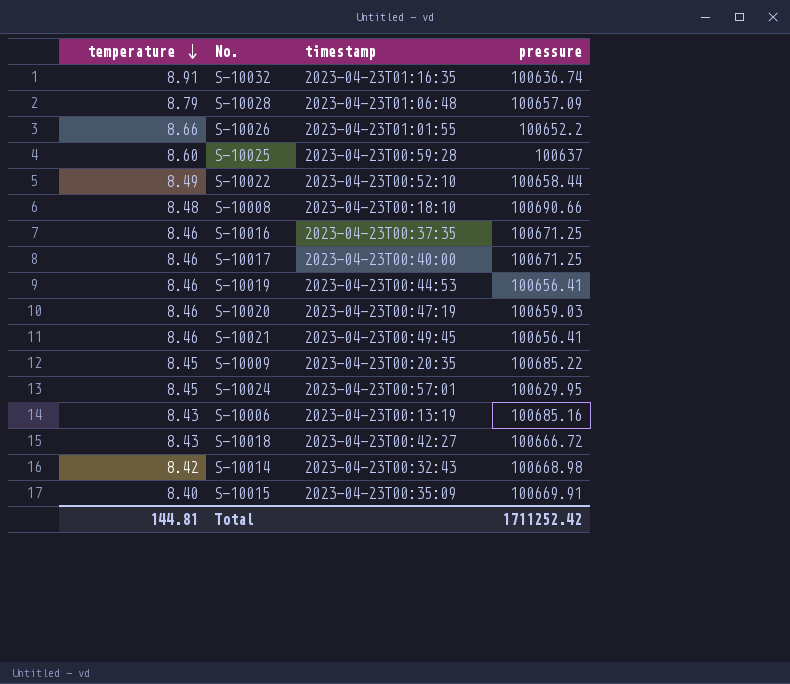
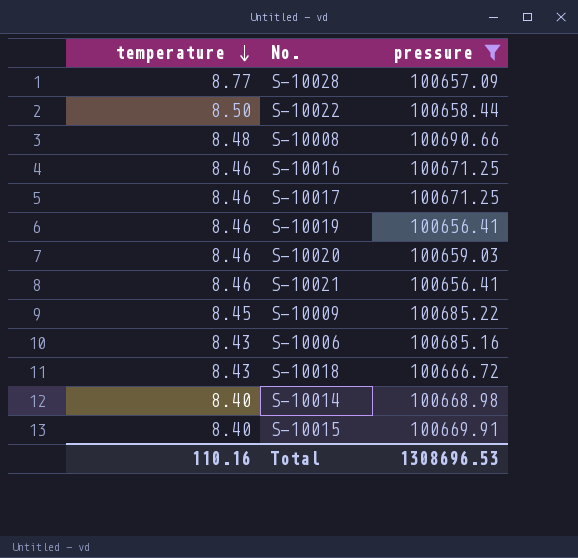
filter: none -> pressure >= 100656.41
column timestamp | position: 3 -> none
S-10028 | temperature: 8.79 -> 8.77
S-10022 | temperature: 8.49 -> 8.50
S-10014 | temperature: 8.42 -> 8.40
Total | temperature: 144.81 -> 110.16
Total | pressure: 1711252.42 -> 1308696.53

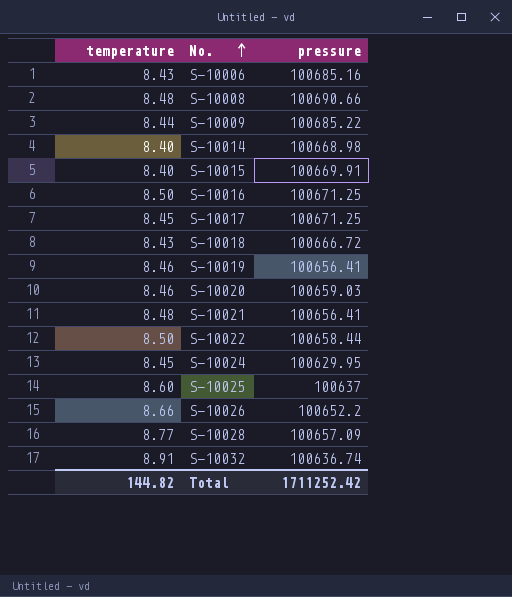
filter: pressure >= 100656.41 -> none
row order: temperature descending -> No. ascending
S-10009 | temperature: 8.45 -> 8.44
S-10016 | temperature: 8.46 -> 8.50
S-10017 | temperature: 8.46 -> 8.45
S-10021 | temperature: 8.46 -> 8.48
Total | temperature: 110.16 -> 144.82
Total | pressure: 1308696.53 -> 1711252.42

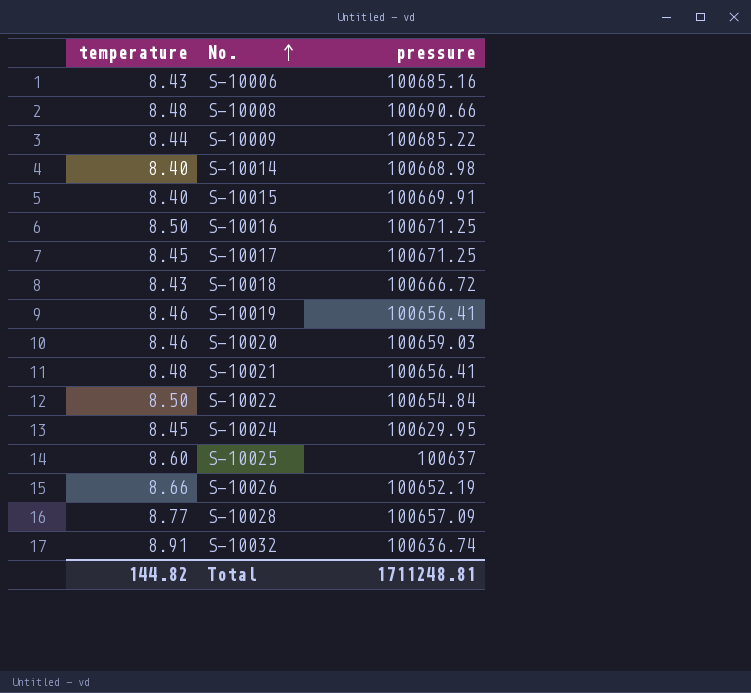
S-10022 | pressure: 100658.44 -> 100654.84
S-10026 | pressure: 100652.2 -> 100652.19
Total | pressure: 1711252.42 -> 1711248.81

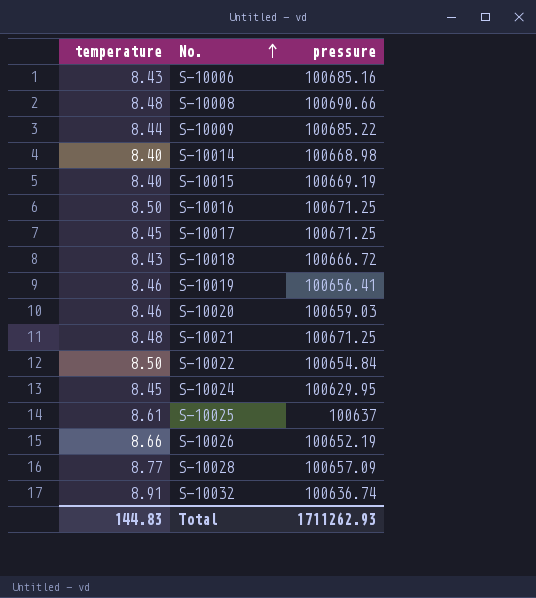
S-10015 | pressure: 100669.91 -> 100669.19
S-10021 | pressure: 100656.41 -> 100671.25
S-10025 | temperature: 8.60 -> 8.61
Total | temperature: 144.82 -> 144.83
Total | pressure: 1711248.81 -> 1711262.93

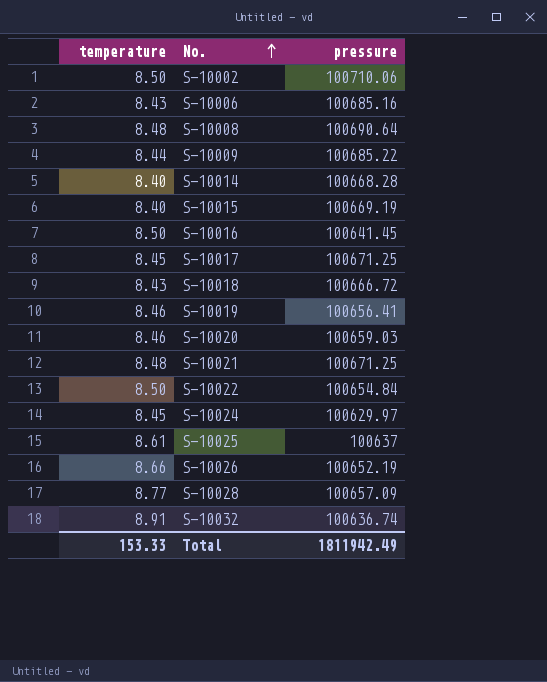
row S-10002: none -> 8.50 | 100710.06
S-10008 | pressure: 100690.66 -> 100690.64
S-10014 | pressure: 100668.98 -> 100668.28
S-10016 | pressure: 100671.25 -> 100641.45
S-10024 | pressure: 100629.95 -> 100629.97
Total | temperature: 144.83 -> 153.33
Total | pressure: 1711262.93 -> 1811942.49

